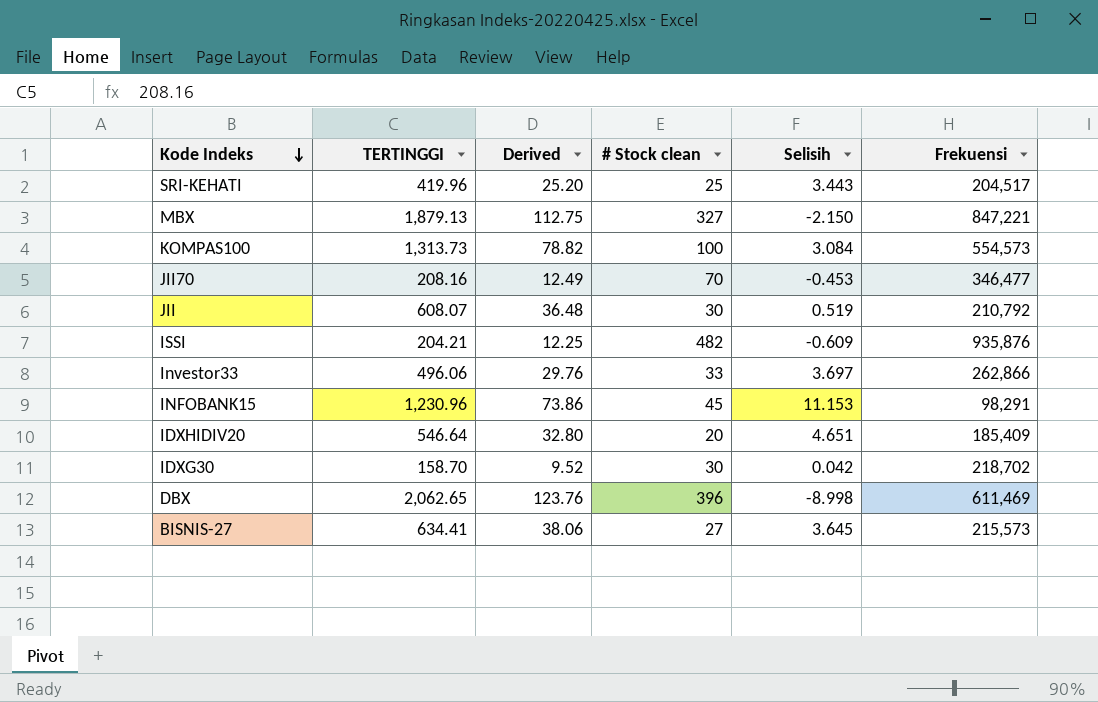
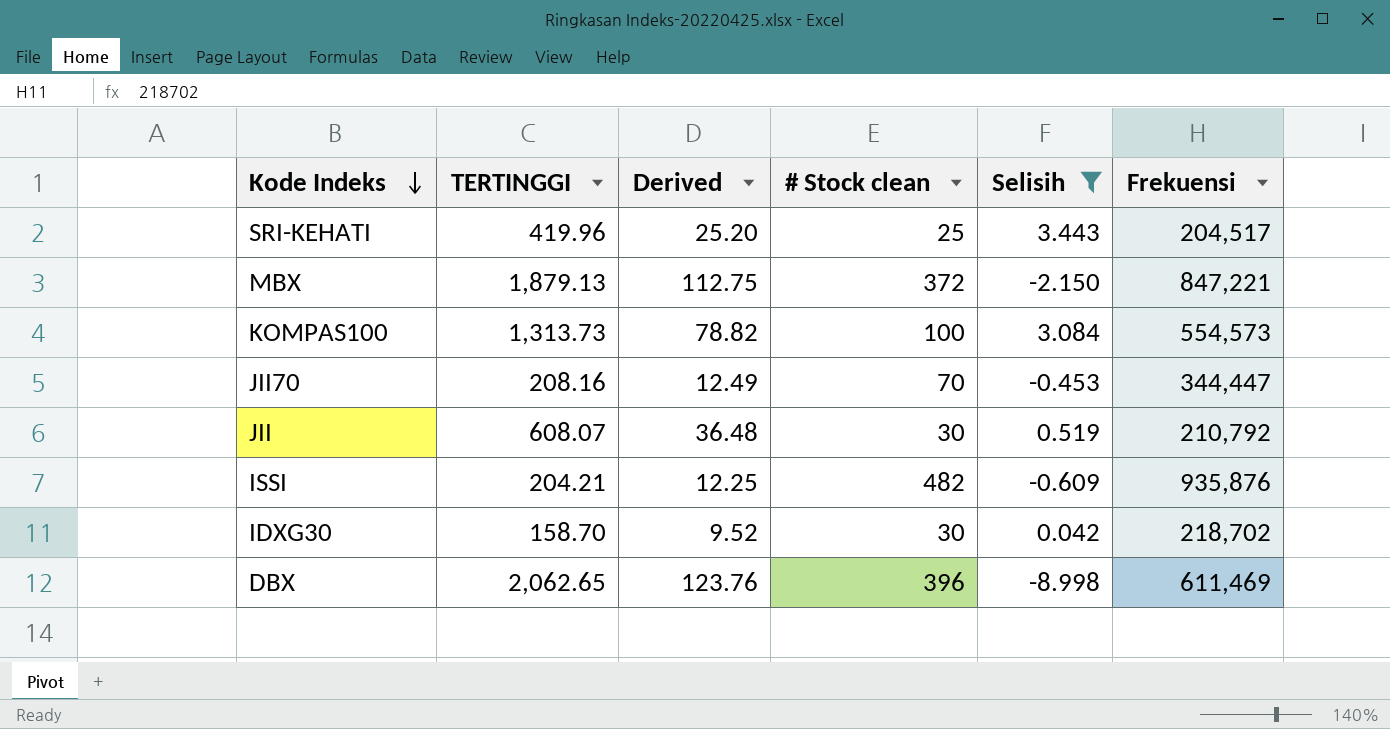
filter: none -> Selisih <= 3.443
MBX | # Stock clean: 327 -> 372
JII70 | Frekuensi: 346,477 -> 344,447

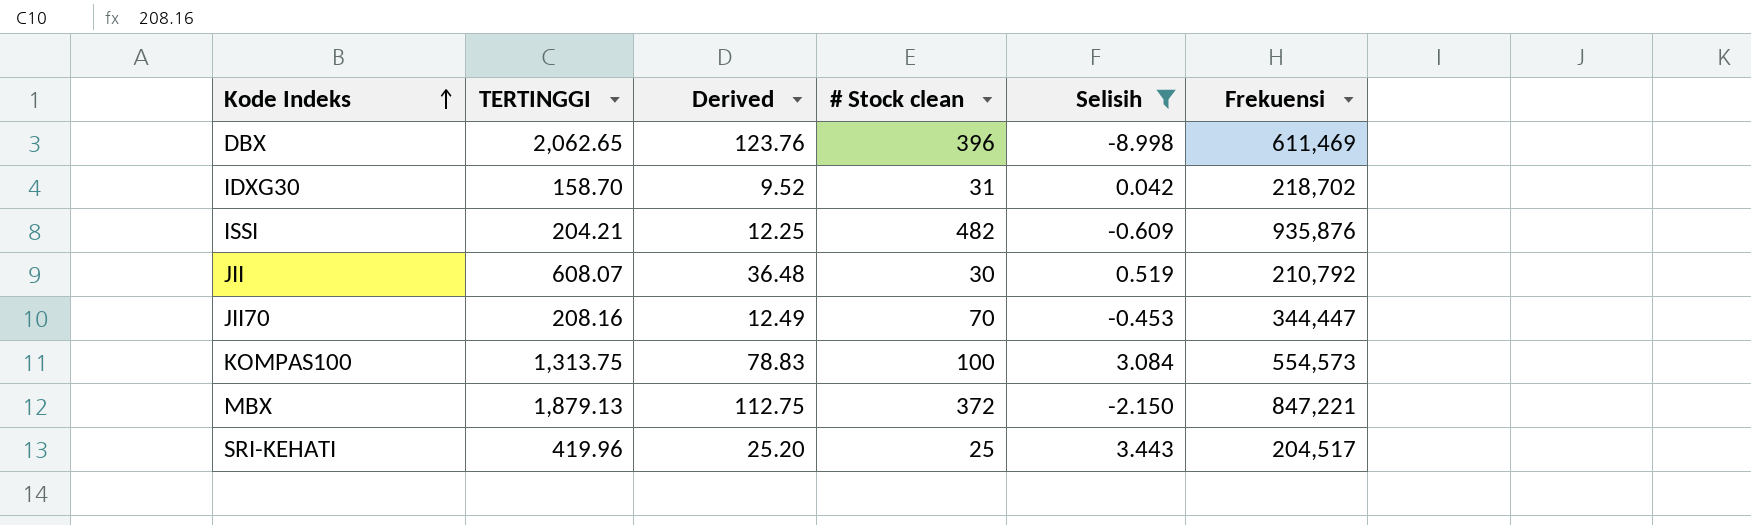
row order: Kode Indeks descending -> Kode Indeks ascending
IDXG30 | # Stock clean: 30 -> 31
KOMPAS100 | TERTINGGI: 1,313.73 -> 1,313.75
KOMPAS100 | Derived: 78.82 -> 78.83

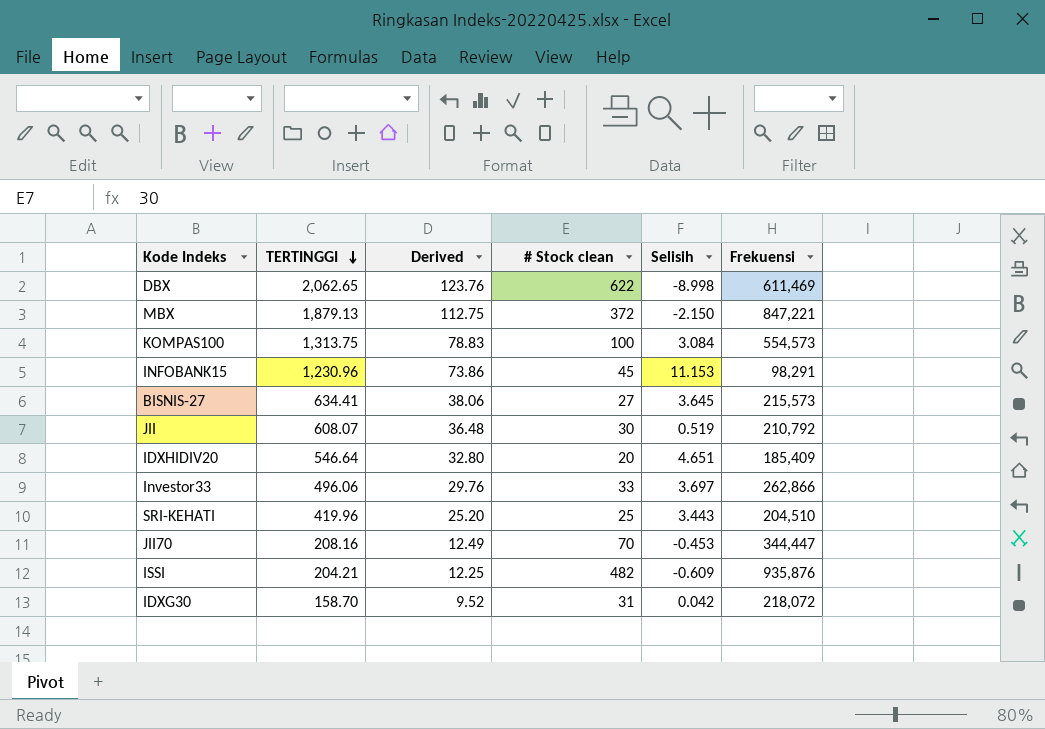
filter: Selisih <= 3.443 -> none
row order: Kode Indeks ascending -> TERTINGGI descending
DBX | # Stock clean: 396 -> 622
SRI-KEHATI | Frekuensi: 204,517 -> 204,510
IDXG30 | Frekuensi: 218,702 -> 218,072

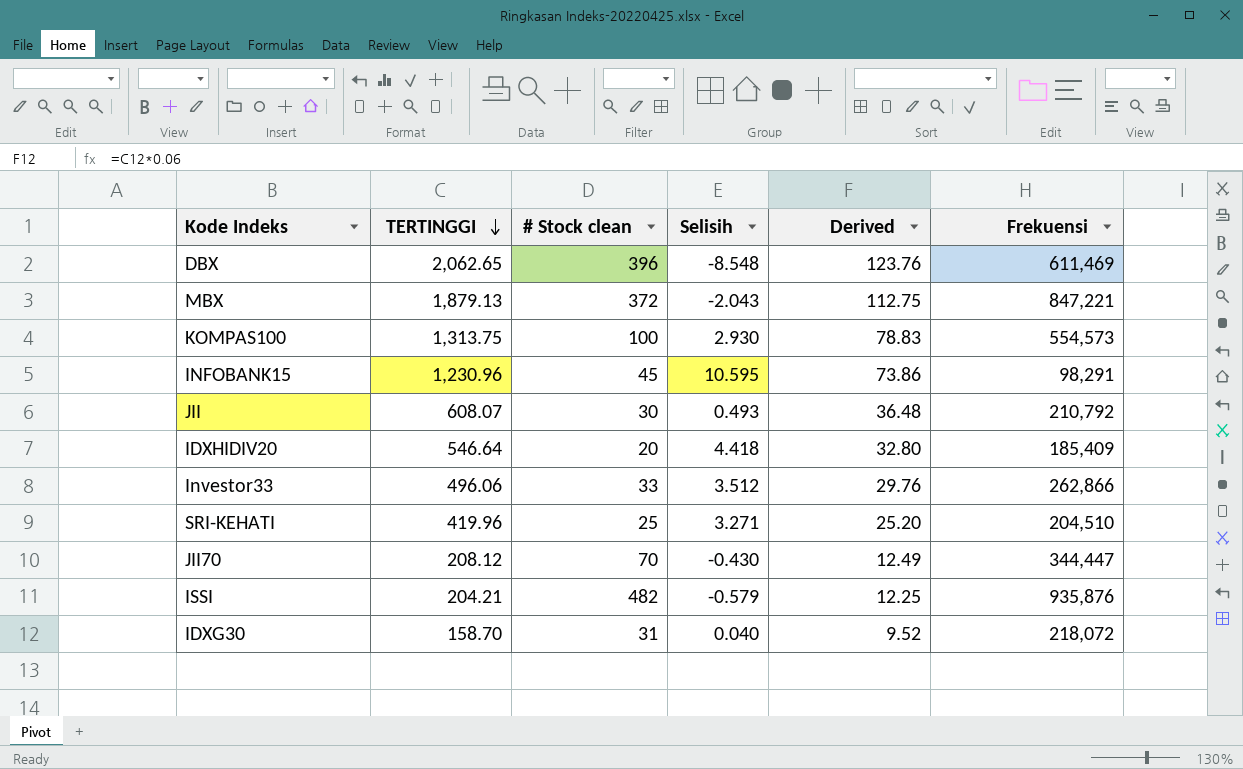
column Derived | position: 3 -> 5
row BISNIS-27: 634.41 | 38.06 | 27 | 3.645 | 215,573 -> none
DBX | # Stock clean: 622 -> 396
DBX | Selisih: -8.998 -> -8.548
MBX | Selisih: -2.150 -> -2.043
KOMPAS100 | Selisih: 3.084 -> 2.930
INFOBANK15 | Selisih: 11.153 -> 10.595
JII | Selisih: 0.519 -> 0.493
IDXHIDIV20 | Selisih: 4.651 -> 4.418
Investor33 | Selisih: 3.697 -> 3.512
SRI-KEHATI | Selisih: 3.443 -> 3.271
JII70 | TERTINGGI: 208.16 -> 208.12
JII70 | Selisih: -0.453 -> -0.430
ISSI | Selisih: -0.609 -> -0.579
IDXG30 | Selisih: 0.042 -> 0.040

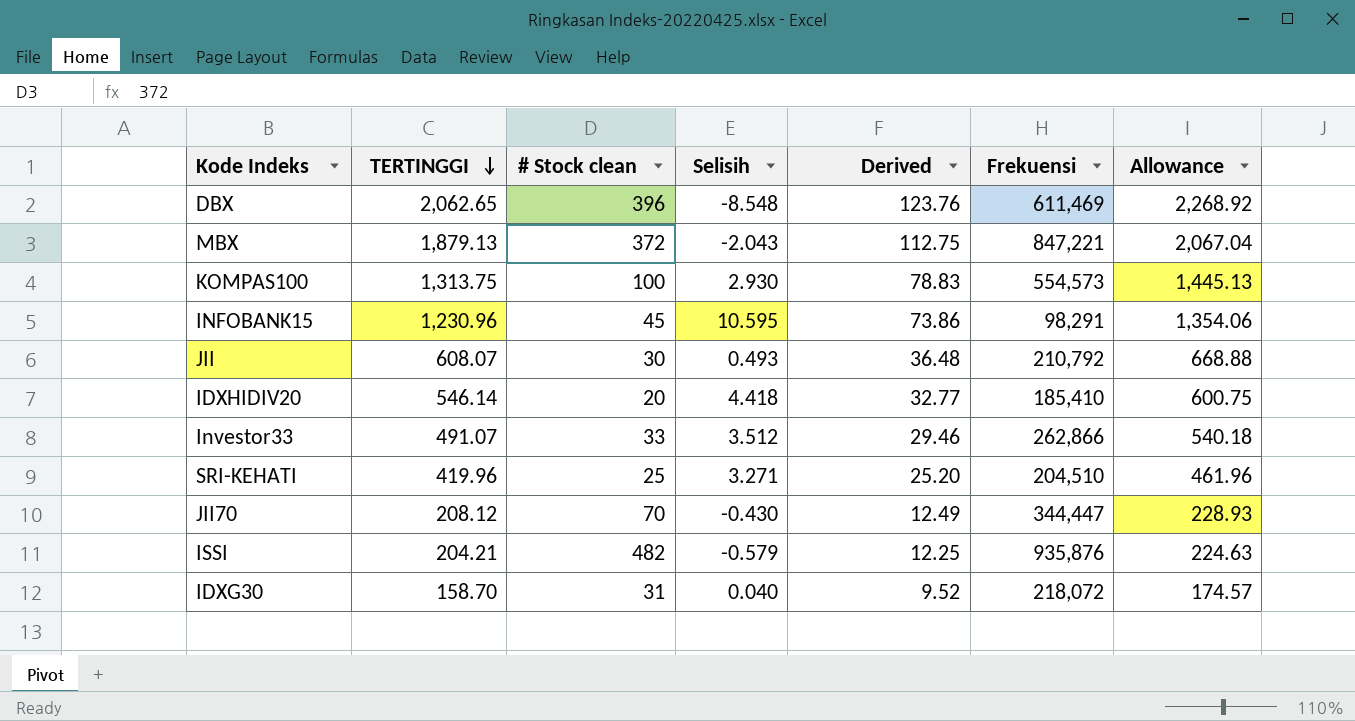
column Allowance | formula: none -> [TERTINGGI] * 1.1
IDXHIDIV20 | TERTINGGI: 546.64 -> 546.14
IDXHIDIV20 | Derived: 32.80 -> 32.77
IDXHIDIV20 | Frekuensi: 185,409 -> 185,410
Investor33 | TERTINGGI: 496.06 -> 491.07
Investor33 | Derived: 29.76 -> 29.46

